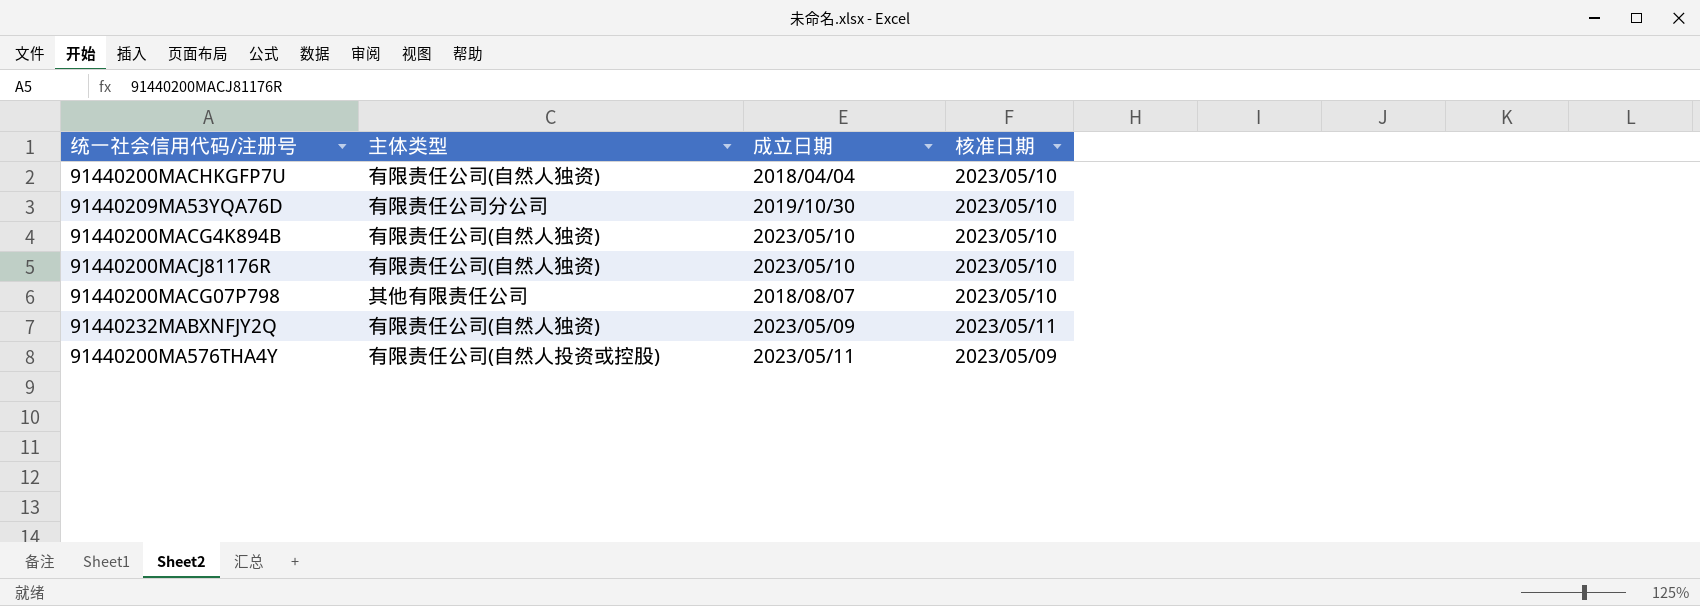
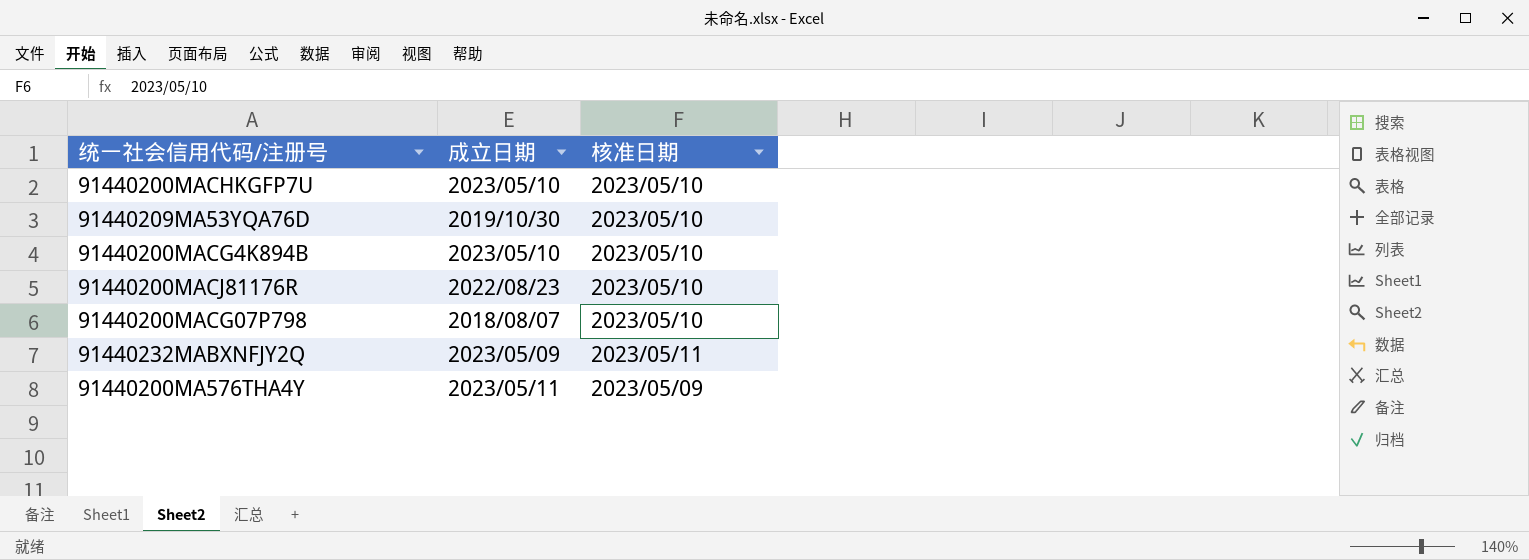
column 主体类型 | position: 2 -> none
91440200MACHKGFP7U | 成立日期: 2018/04/04 -> 2023/05/10
91440200MACJ81176R | 成立日期: 2023/05/10 -> 2022/08/23

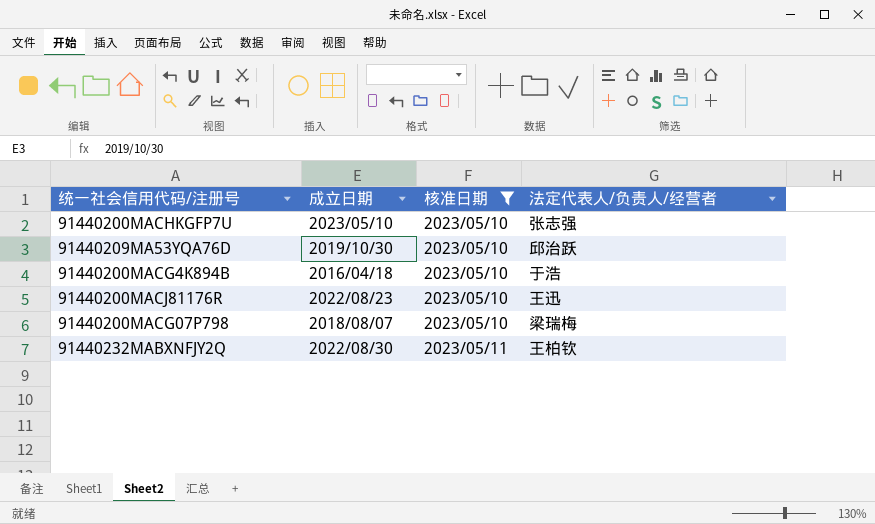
filter: none -> 核准日期 != 2023/05/09
column 法定代表人/负责人/经营者 | position: none -> 4
91440200MACG4K894B | 成立日期: 2023/05/10 -> 2016/04/18
91440232MABXNFJY2Q | 成立日期: 2023/05/09 -> 2022/08/30

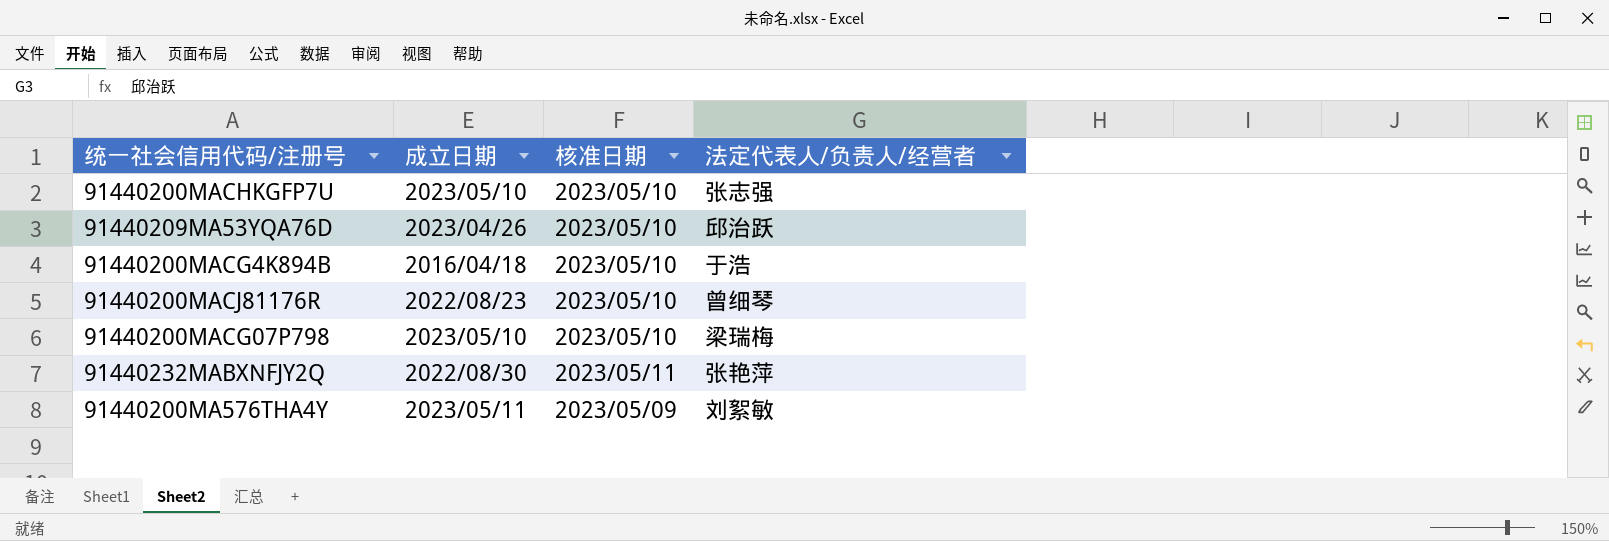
filter: 核准日期 != 2023/05/09 -> none
91440209MA53YQA76D | 成立日期: 2019/10/30 -> 2023/04/26
91440200MACJ81176R | 法定代表人/负责人/经营者: 王迅 -> 曾细琴
91440200MACG07P798 | 成立日期: 2018/08/07 -> 2023/05/10
91440232MABXNFJY2Q | 法定代表人/负责人/经营者: 王柏钦 -> 张艳萍

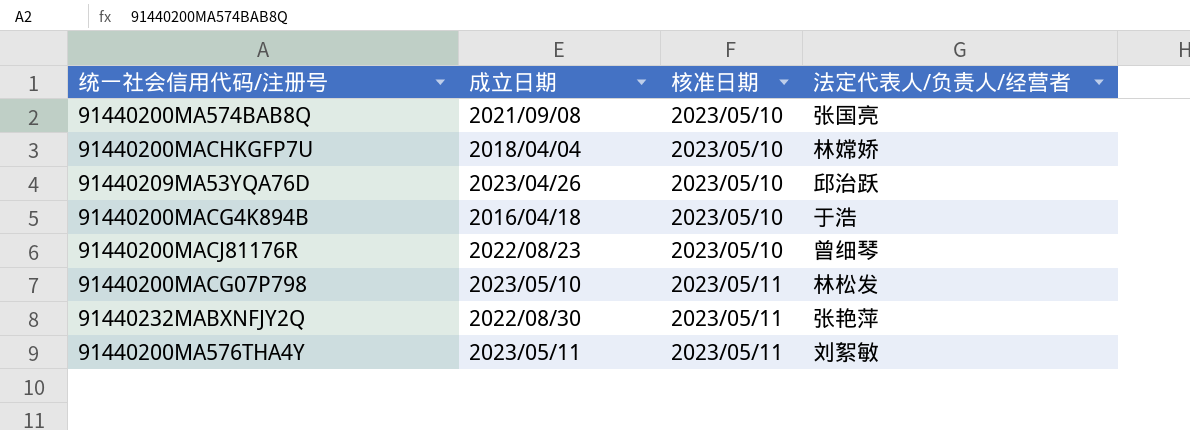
row 91440200MA574BAB8Q: none -> 2021/09/08 | 2023/05/10 | 张国亮
91440200MACHKGFP7U | 成立日期: 2023/05/10 -> 2018/04/04
91440200MACHKGFP7U | 法定代表人/负责人/经营者: 张志强 -> 林嫦娇
91440200MACG07P798 | 核准日期: 2023/05/10 -> 2023/05/11
91440200MACG07P798 | 法定代表人/负责人/经营者: 梁瑞梅 -> 林松发
91440200MA576THA4Y | 核准日期: 2023/05/09 -> 2023/05/11

